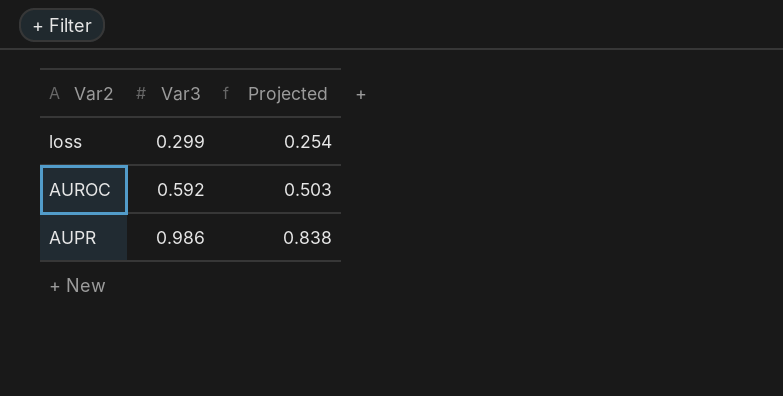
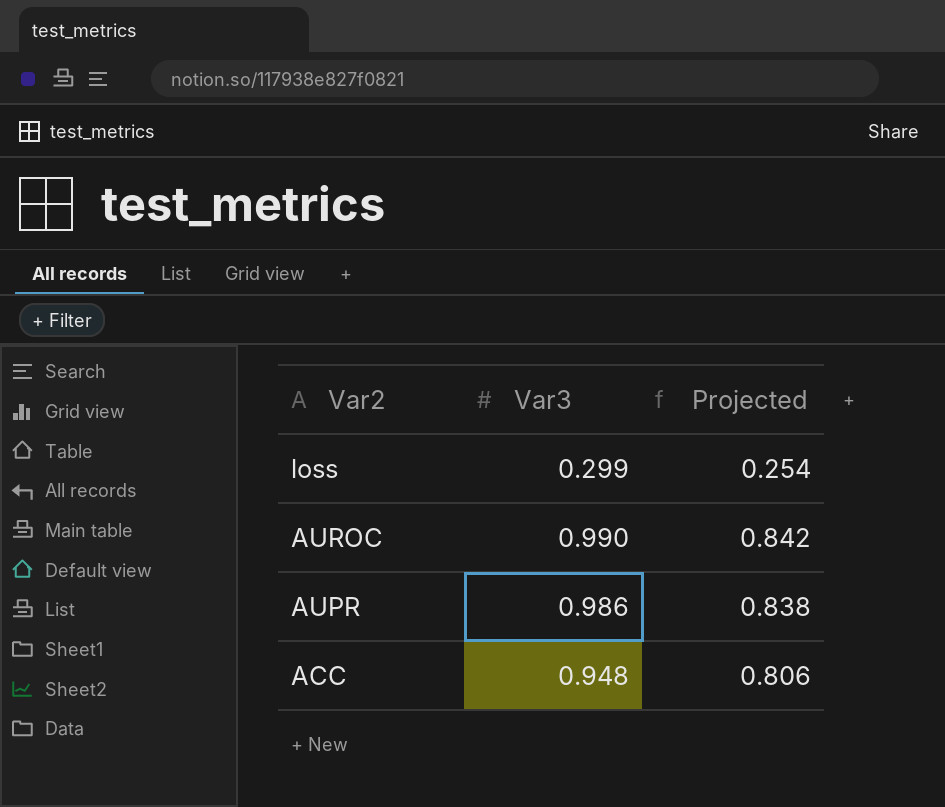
AUROC | Var3: 0.592 -> 0.990
AUROC | Projected: 0.503 -> 0.842
row ACC: none -> 0.948 | 0.806

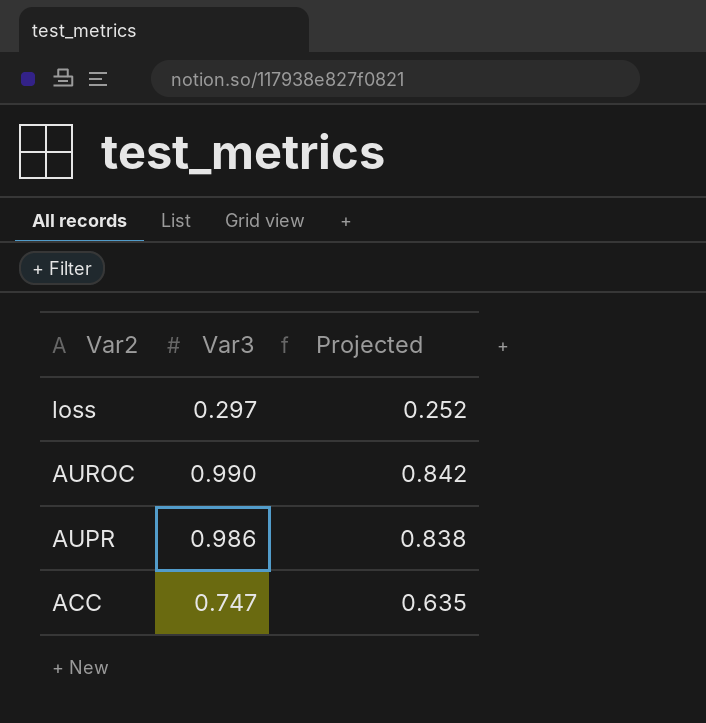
loss | Var3: 0.299 -> 0.297
loss | Projected: 0.254 -> 0.252
ACC | Var3: 0.948 -> 0.747
ACC | Projected: 0.806 -> 0.635

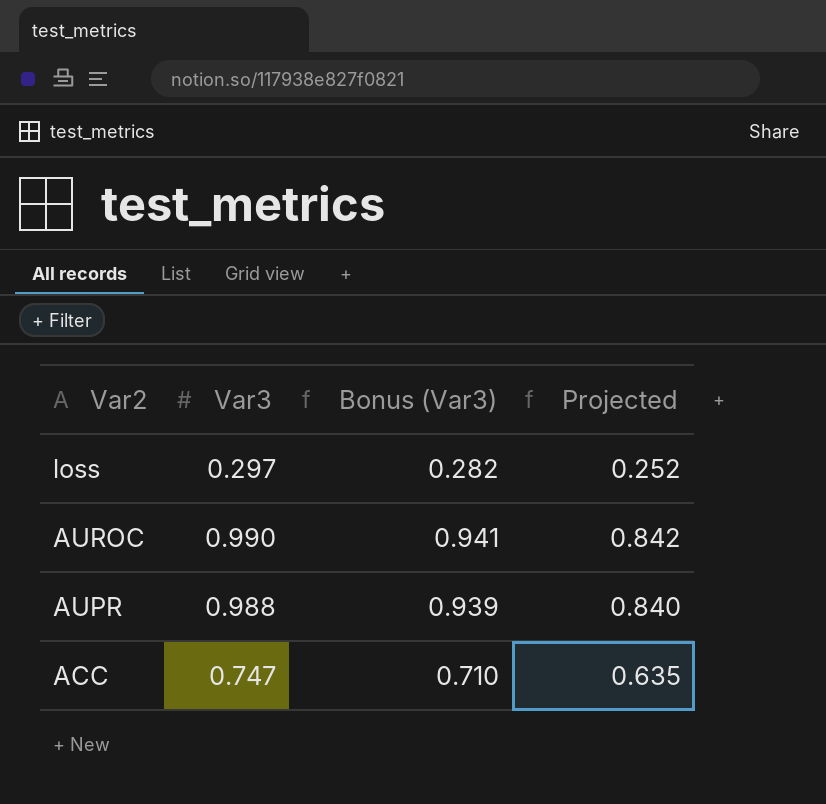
column Bonus (Var3) | formula: none -> [Var3] * 0.95
AUPR | Var3: 0.986 -> 0.988
AUPR | Projected: 0.838 -> 0.840

